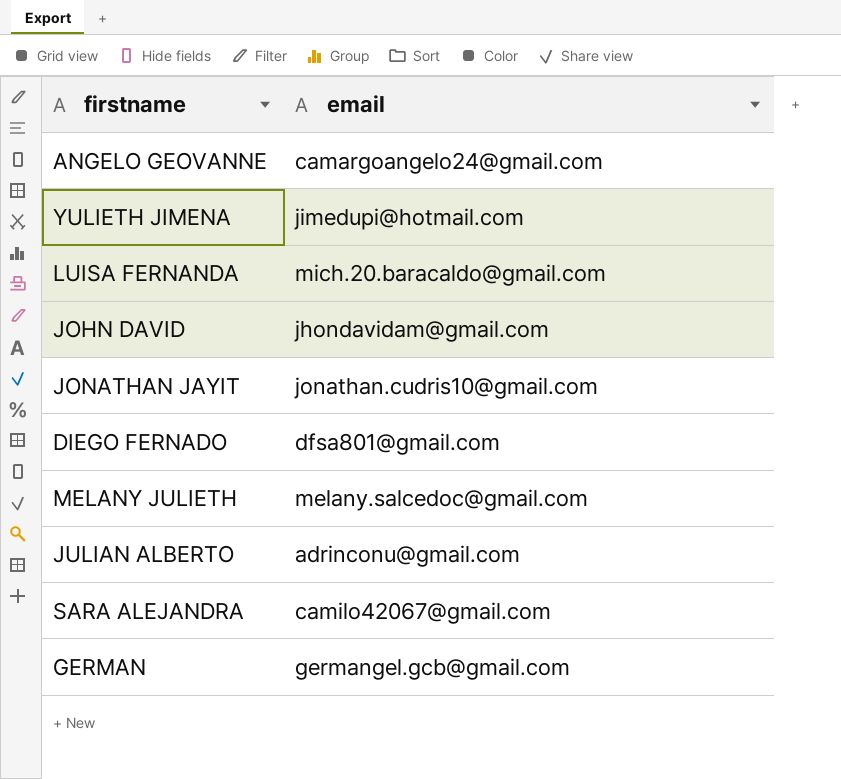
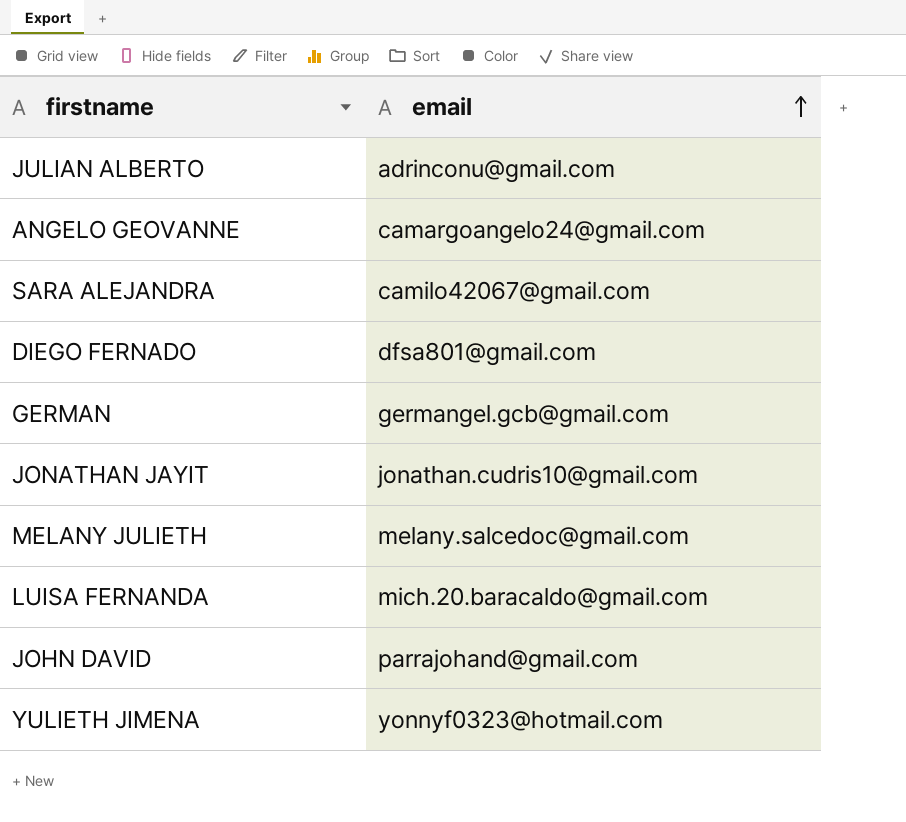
row order: none -> email ascending
JOHN DAVID | email: jhondavidam@gmail.com -> parrajohand@gmail.com
YULIETH JIMENA | email: jimedupi@hotmail.com -> yonnyf0323@hotmail.com

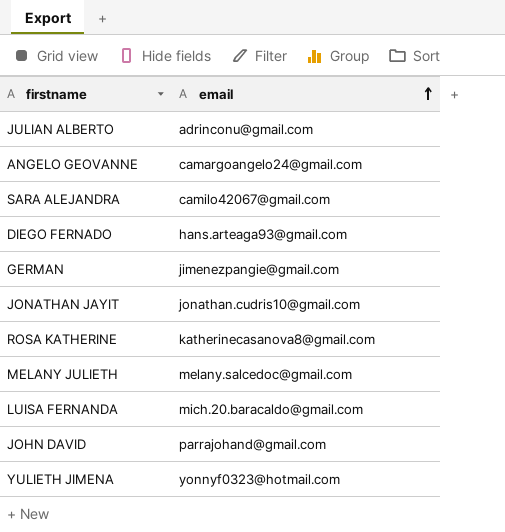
DIEGO FERNADO | email: dfsa801@gmail.com -> hans.arteaga93@gmail.com
GERMAN | email: germangel.gcb@gmail.com -> jimenezpangie@gmail.com
row ROSA KATHERINE: none -> katherinecasanova8@gmail.com

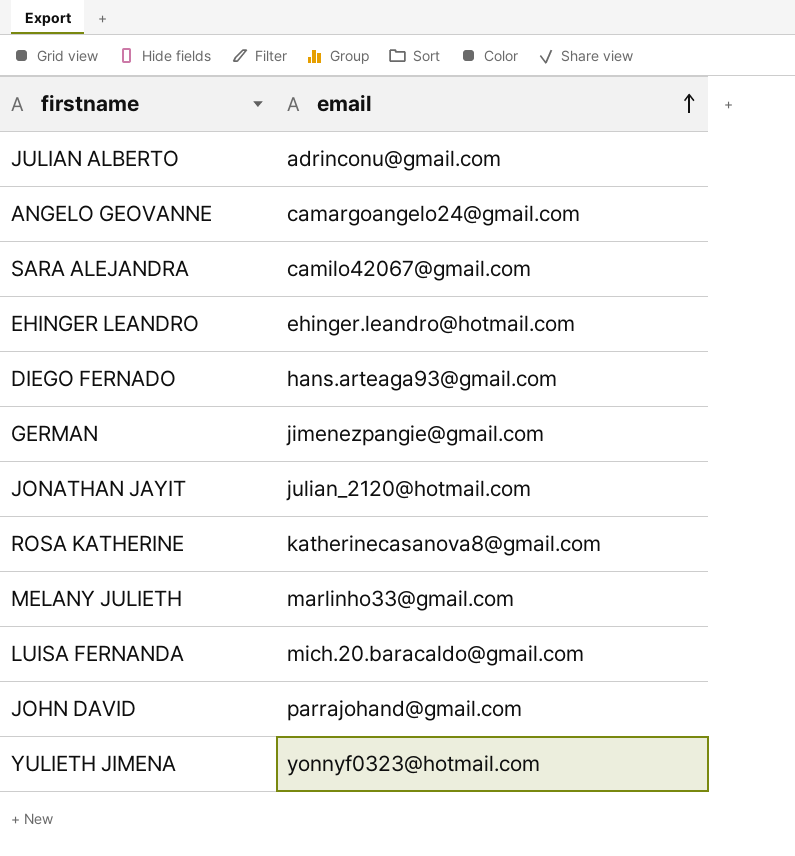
row EHINGER LEANDRO: none -> ehinger.leandro@hotmail.com
JONATHAN JAYIT | email: jonathan.cudris10@gmail.com -> julian_2120@hotmail.com
MELANY JULIETH | email: melany.salcedoc@gmail.com -> marlinho33@gmail.com

